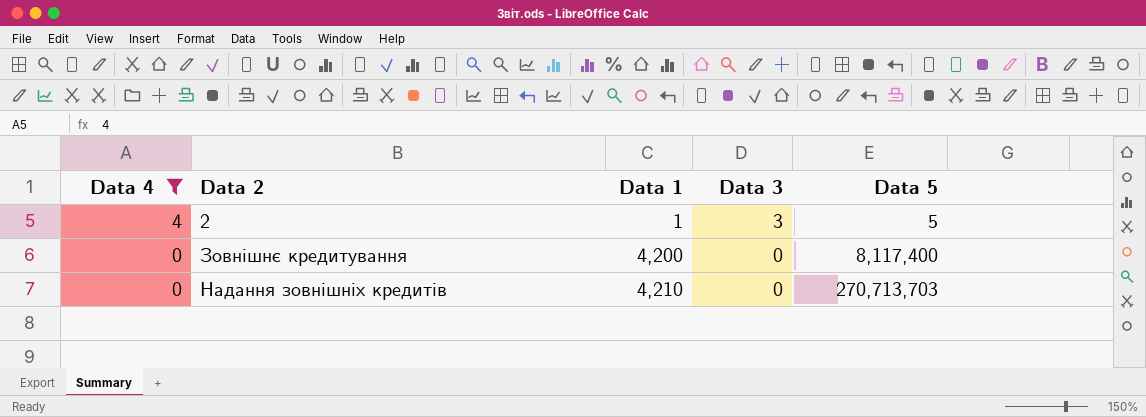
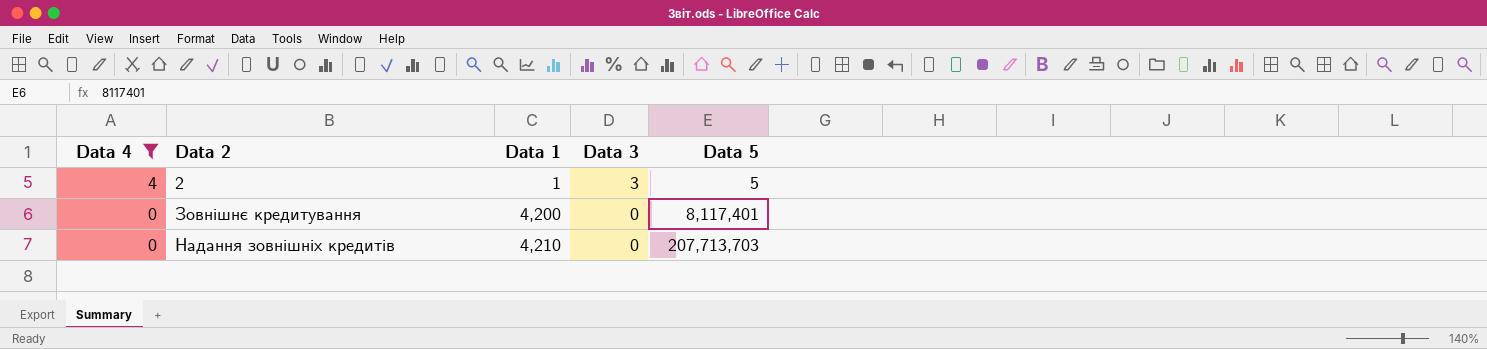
Зовнішнє кредитування | Data 5: 8,117,400 -> 8,117,401
Надання зовнішніх кредитів | Data 5: 270,713,703 -> 207,713,703

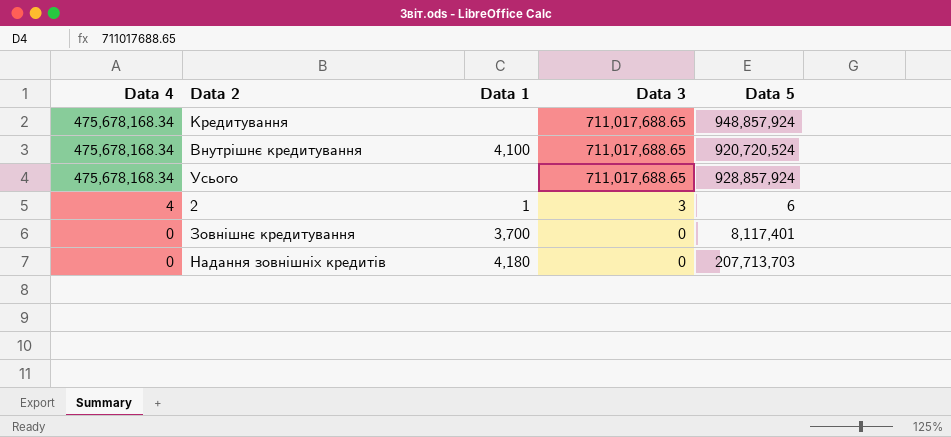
filter: Data 4 != 475,678,168.34 -> none
2 | Data 5: 5 -> 6
Зовнішнє кредитування | Data 1: 4,200 -> 3,700
Надання зовнішніх кредитів | Data 1: 4,210 -> 4,180

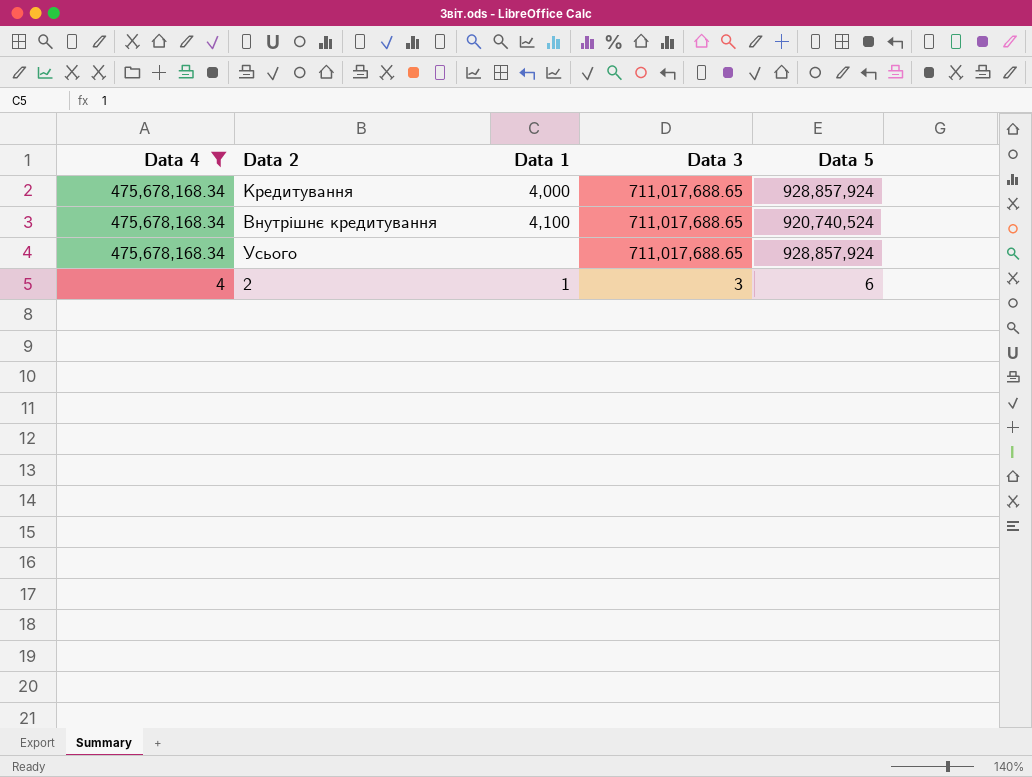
filter: none -> Data 4 != 0
Кредитування | Data 1: none -> 4,000
Кредитування | Data 5: 948,857,924 -> 928,857,924
Внутрішнє кредитування | Data 5: 920,720,524 -> 920,740,524

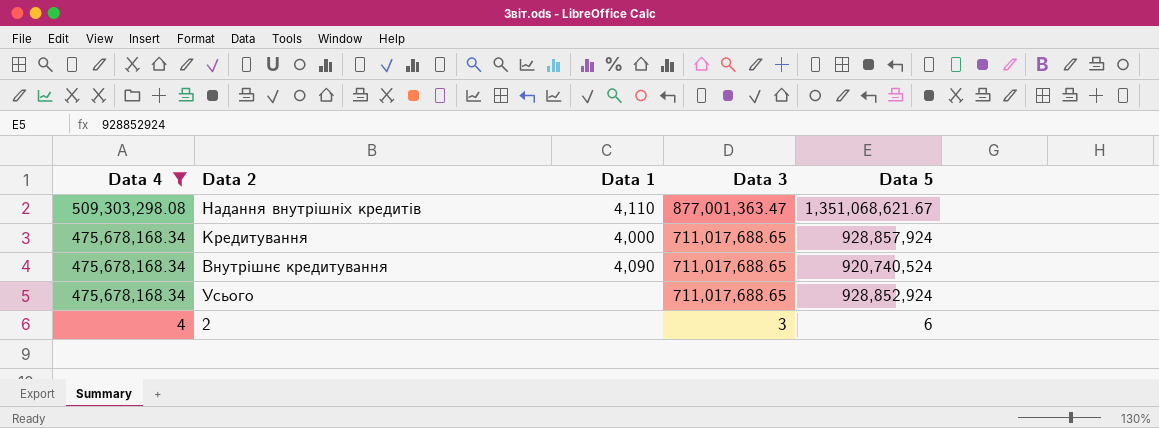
row Надання внутрішніх кредитів: none -> 509,303,298.08 | 4,110 | 877,001,363.47 | 1,351,068,621.67
Внутрішнє кредитування | Data 1: 4,100 -> 4,090
Усього | Data 5: 928,857,924 -> 928,852,924
2 | Data 1: 1 -> none

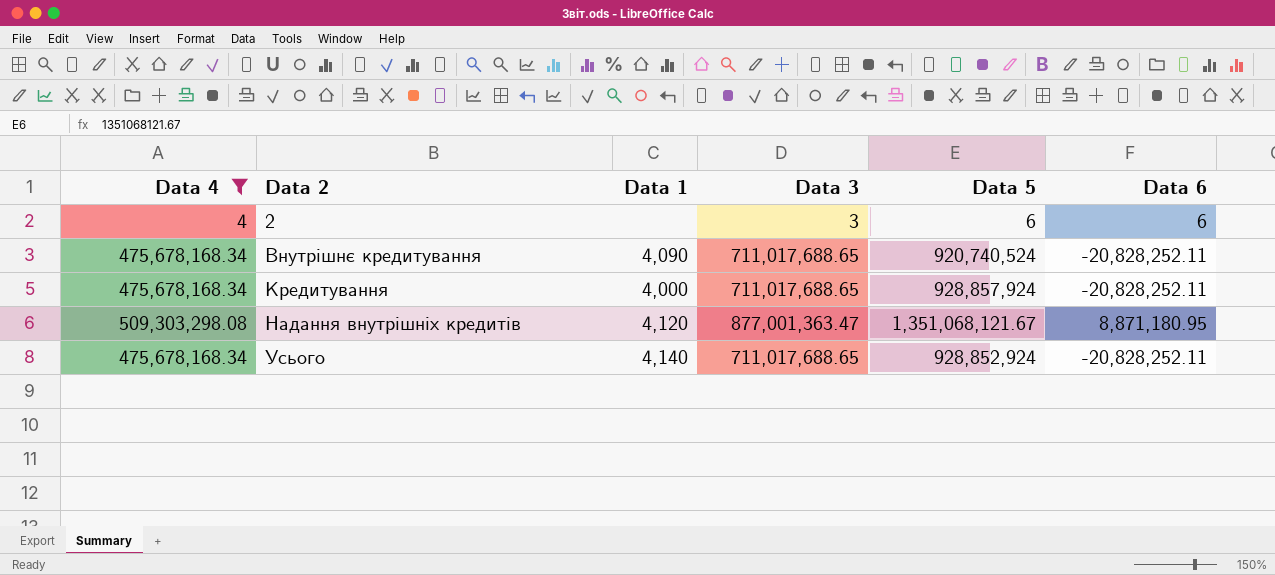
row order: Data 4 descending -> Data 2 ascending
column Data 6 | position: none -> 6
Надання внутрішніх кредитів | Data 1: 4,110 -> 4,120
Надання внутрішніх кредитів | Data 5: 1,351,068,621.67 -> 1,351,068,121.67
Усього | Data 1: none -> 4,140

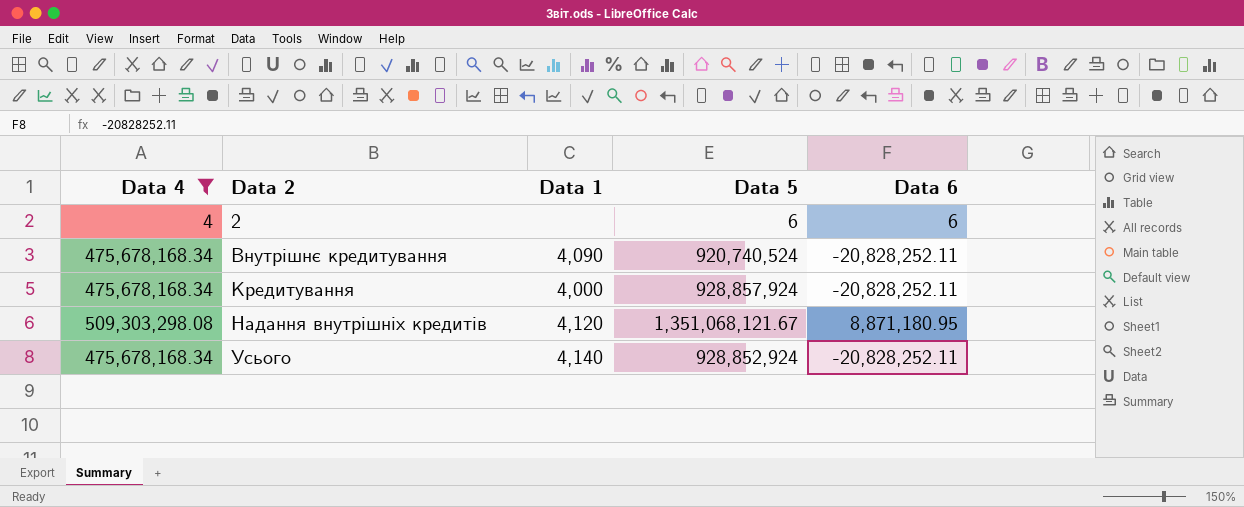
column Data 3 | position: 4 -> none

